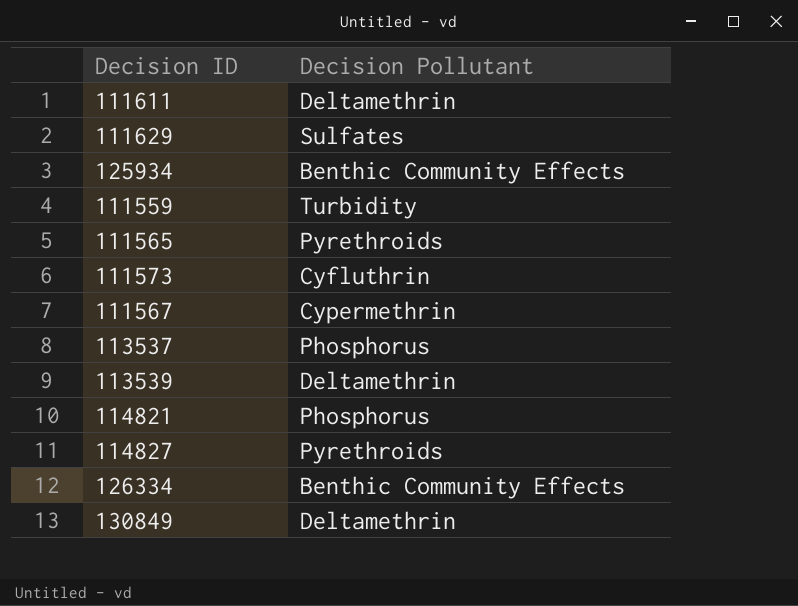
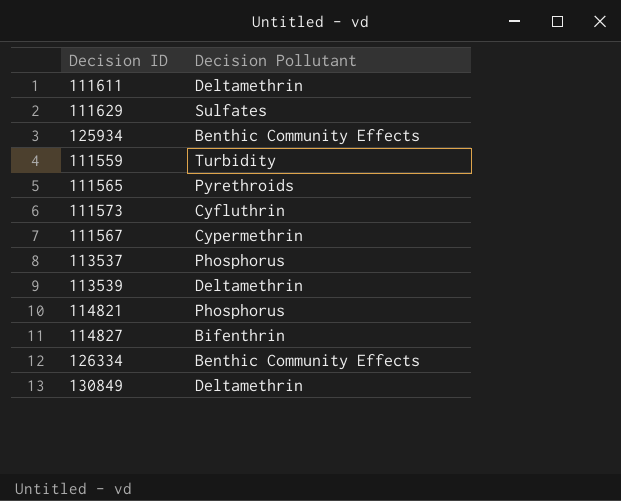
114827 | Decision Pollutant: Pyrethroids -> Bifenthrin

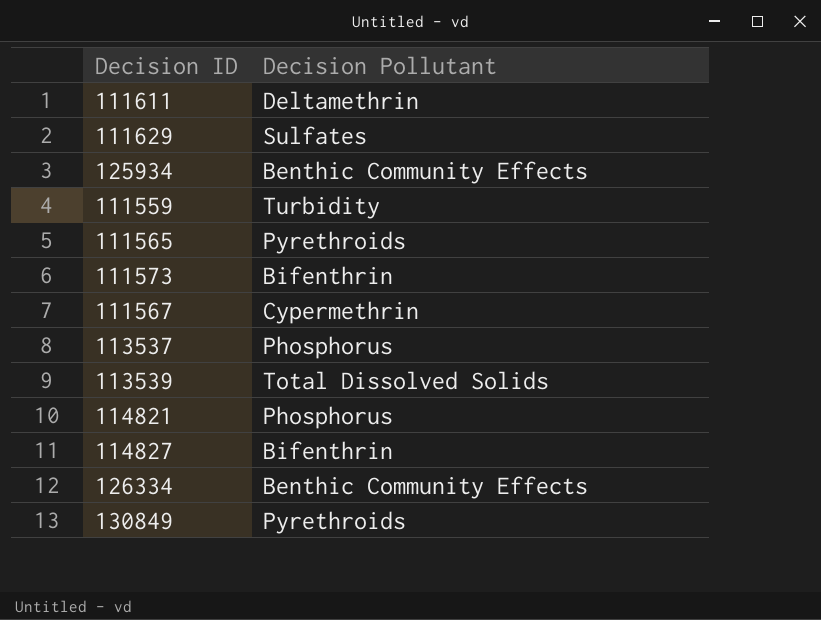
111573 | Decision Pollutant: Cyfluthrin -> Bifenthrin
113539 | Decision Pollutant: Deltamethrin -> Total Dissolved Solids
130849 | Decision Pollutant: Deltamethrin -> Pyrethroids

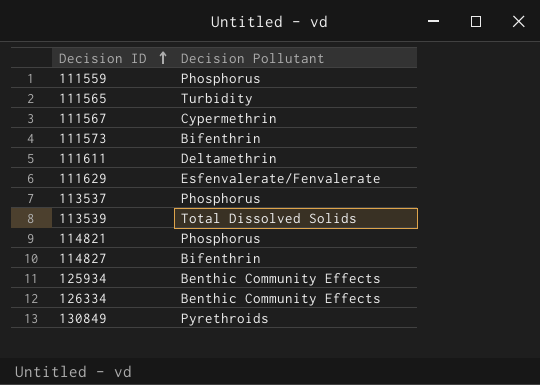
row order: none -> Decision ID ascending
111559 | Decision Pollutant: Turbidity -> Phosphorus
111565 | Decision Pollutant: Pyrethroids -> Turbidity
111629 | Decision Pollutant: Sulfates -> Esfenvalerate/Fenvalerate

